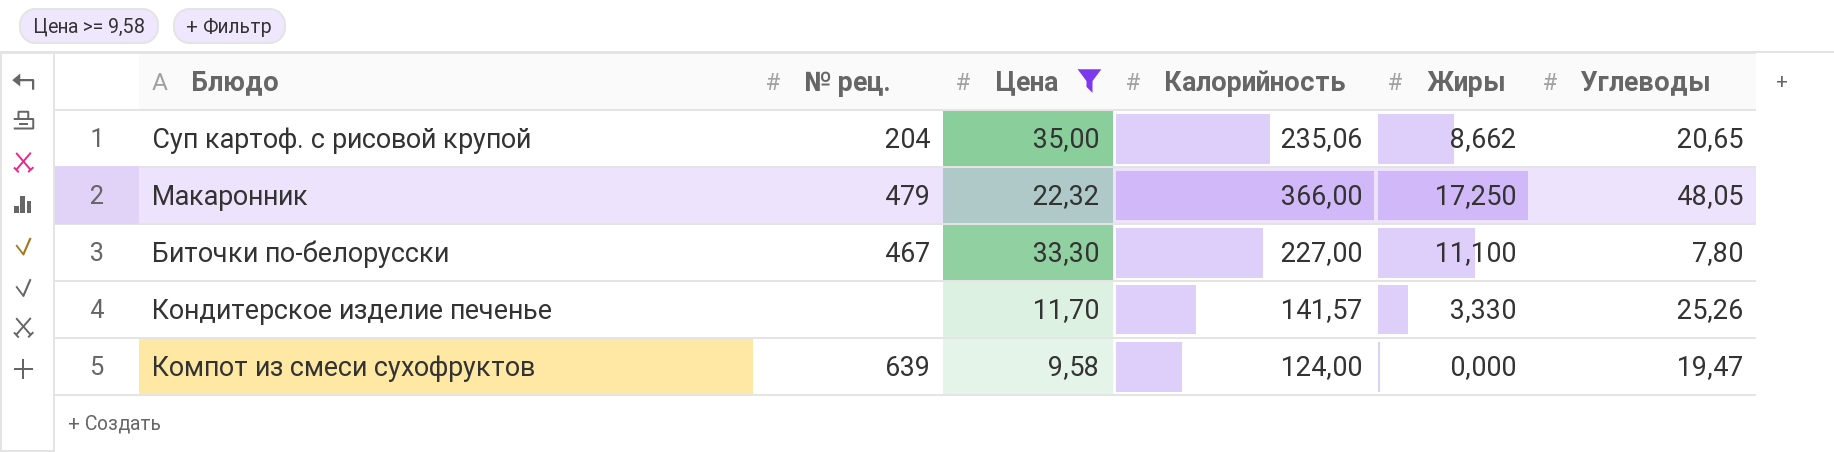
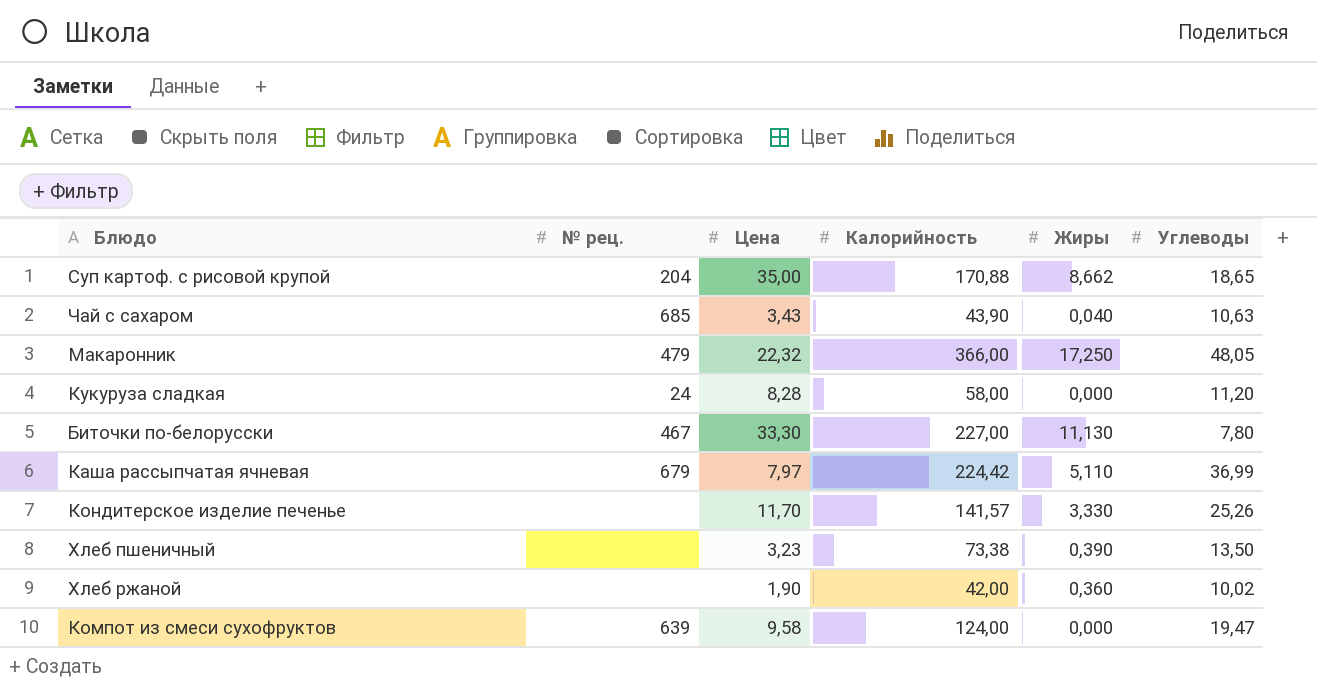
filter: Цена >= 9,58 -> none
Суп картоф. с рисовой крупой | Калорийность: 235,06 -> 170,88
Суп картоф. с рисовой крупой | Углеводы: 20,65 -> 18,65
Биточки по-белорусски | Жиры: 11,100 -> 11,130

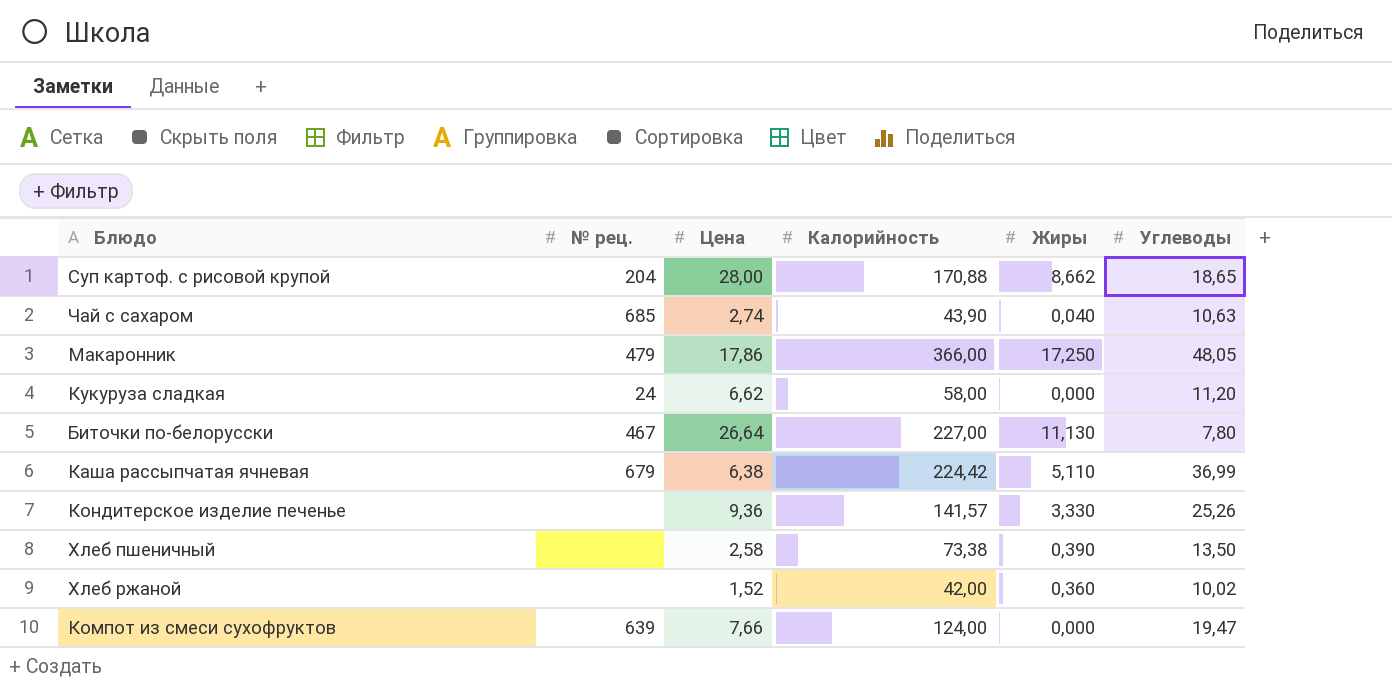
Суп картоф. с рисовой крупой | Цена: 35,00 -> 28,00
Чай с сахаром | Цена: 3,43 -> 2,74
Макаронник | Цена: 22,32 -> 17,86
Кукуруза сладкая | Цена: 8,28 -> 6,62
Биточки по-белорусски | Цена: 33,30 -> 26,64
Каша рассыпчатая ячневая | Цена: 7,97 -> 6,38
Кондитерское изделие печенье | Цена: 11,70 -> 9,36
Хлеб пшеничный | Цена: 3,23 -> 2,58
Хлеб ржаной | Цена: 1,90 -> 1,52
Компот из смеси сухофруктов | Цена: 9,58 -> 7,66

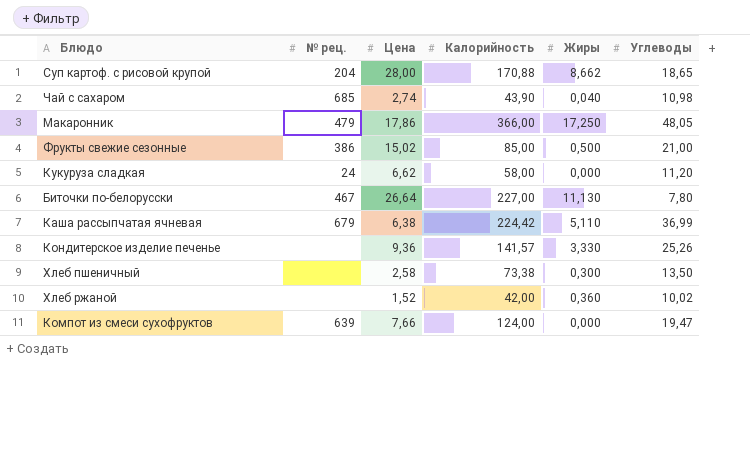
Чай с сахаром | Углеводы: 10,63 -> 10,98
row Фрукты свежие сезонные: none -> 386 | 15,02 | 85,00 | 0,500 | 21,00
Хлеб пшеничный | Жиры: 0,390 -> 0,300

